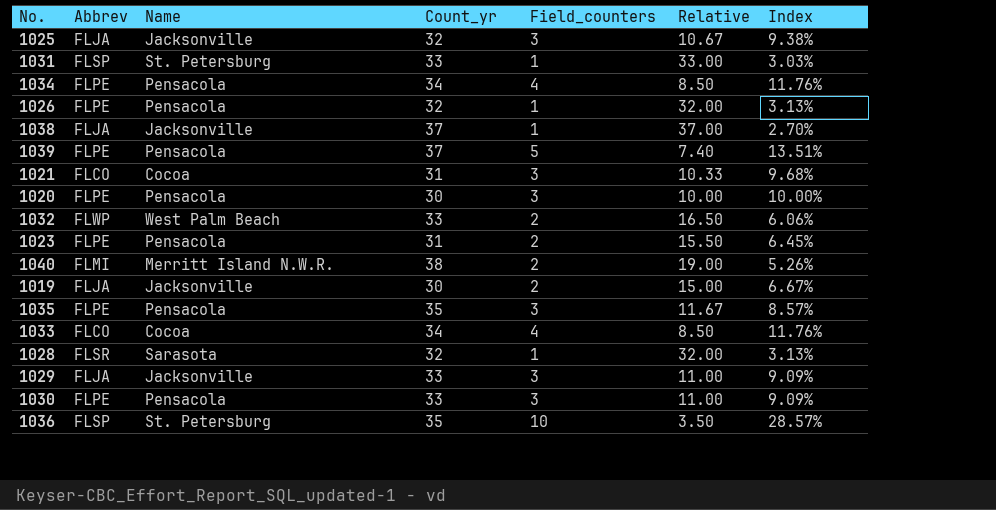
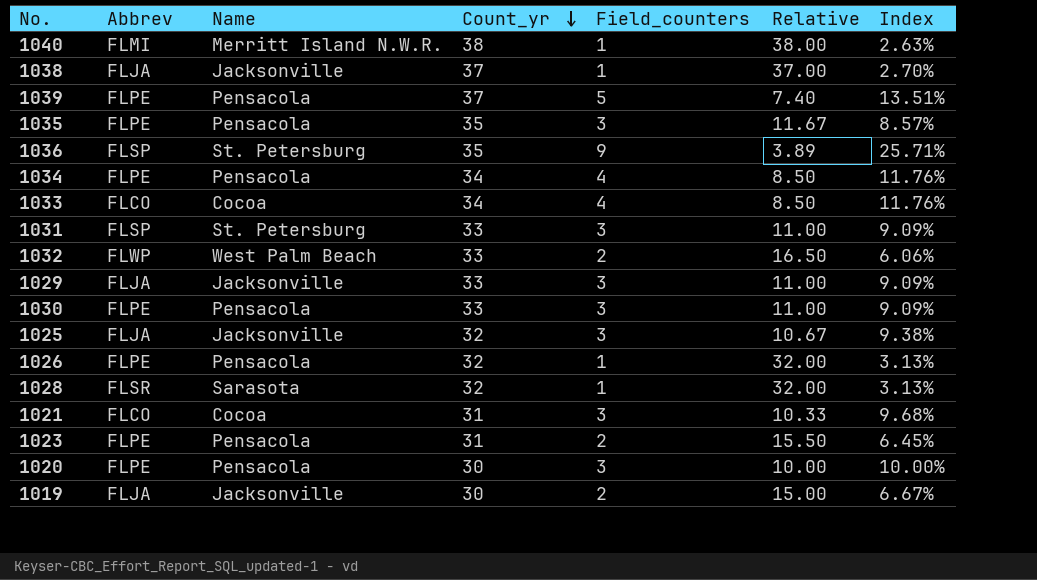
row order: none -> Count_yr descending
1040 | Field_counters: 2 -> 1
1040 | Relative: 19.00 -> 38.00
1040 | Index: 5.26% -> 2.63%
1036 | Field_counters: 10 -> 9
1036 | Relative: 3.50 -> 3.89
1036 | Index: 28.57% -> 25.71%
1031 | Field_counters: 1 -> 3
1031 | Relative: 33.00 -> 11.00
1031 | Index: 3.03% -> 9.09%

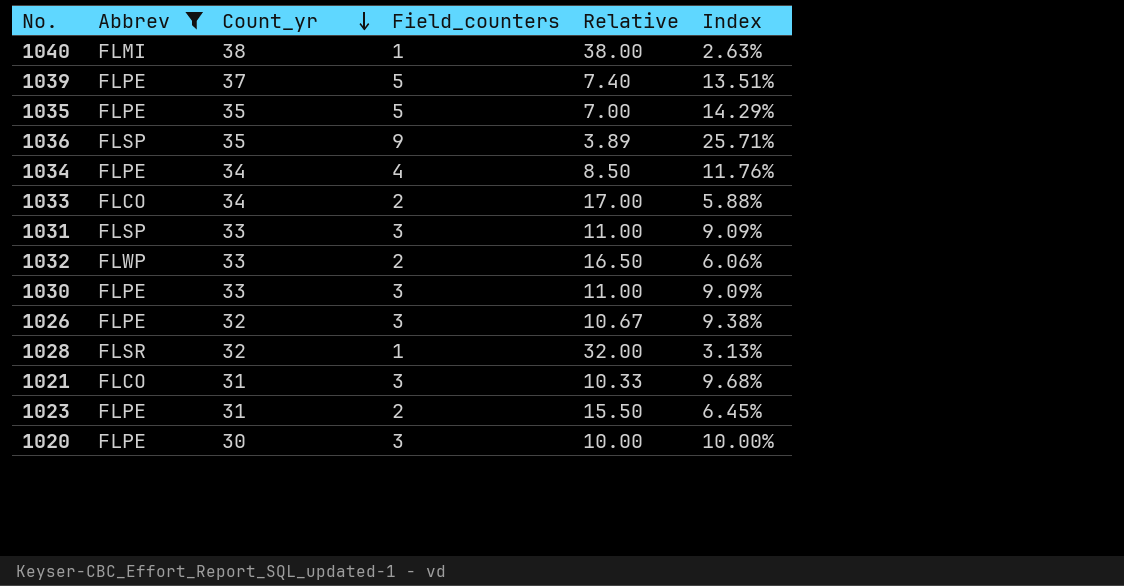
filter: none -> Abbrev != FLJA
column Name | position: 3 -> none
1035 | Field_counters: 3 -> 5
1035 | Relative: 11.67 -> 7.00
1035 | Index: 8.57% -> 14.29%
1033 | Field_counters: 4 -> 2
1033 | Relative: 8.50 -> 17.00
1033 | Index: 11.76% -> 5.88%
1026 | Field_counters: 1 -> 3
1026 | Relative: 32.00 -> 10.67
1026 | Index: 3.13% -> 9.38%

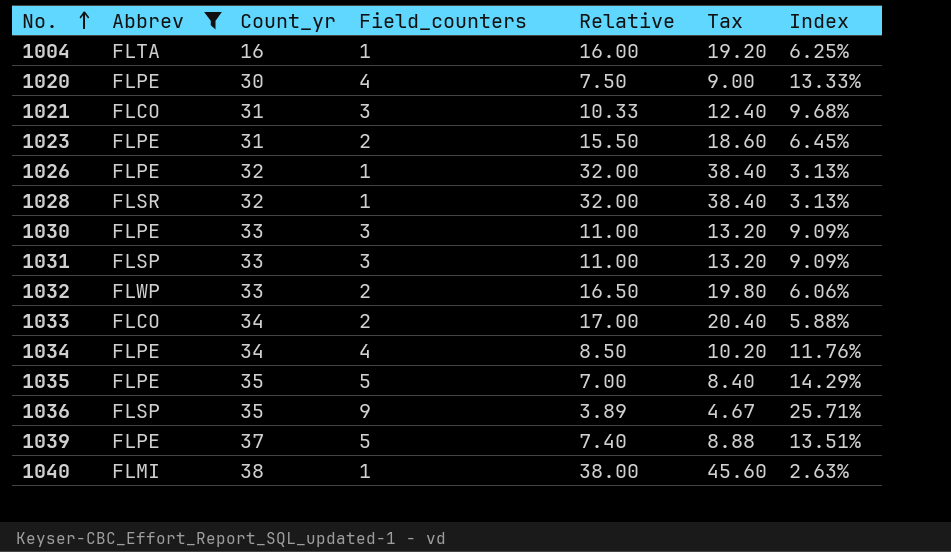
row order: Count_yr descending -> No. ascending
column Tax | formula: none -> [Relative] * 1.2
row 1004: none -> FLTA | 16 | 1 | 16.00 | 19.20 | 6.25%
1020 | Field_counters: 3 -> 4
1020 | Relative: 10.00 -> 7.50
1020 | Index: 10.00% -> 13.33%
1026 | Field_counters: 3 -> 1
1026 | Relative: 10.67 -> 32.00
1026 | Index: 9.38% -> 3.13%

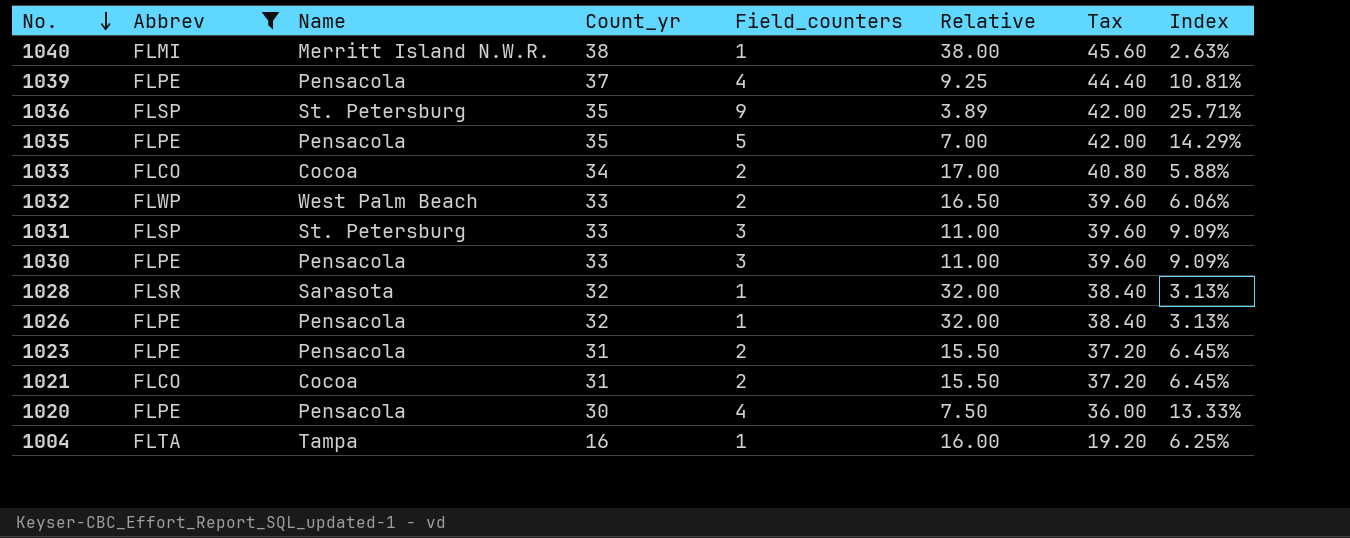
row order: No. ascending -> No. descending
column Name | position: none -> 3
column Tax | formula: [Relative] * 1.2 -> [Count_yr] * 1.2
row 1034: FLPE | 34 | 4 | 8.50 | 10.20 | 11.76% -> none
1039 | Field_counters: 5 -> 4
1039 | Relative: 7.40 -> 9.25
1039 | Index: 13.51% -> 10.81%
1021 | Field_counters: 3 -> 2
1021 | Relative: 10.33 -> 15.50
1021 | Index: 9.68% -> 6.45%

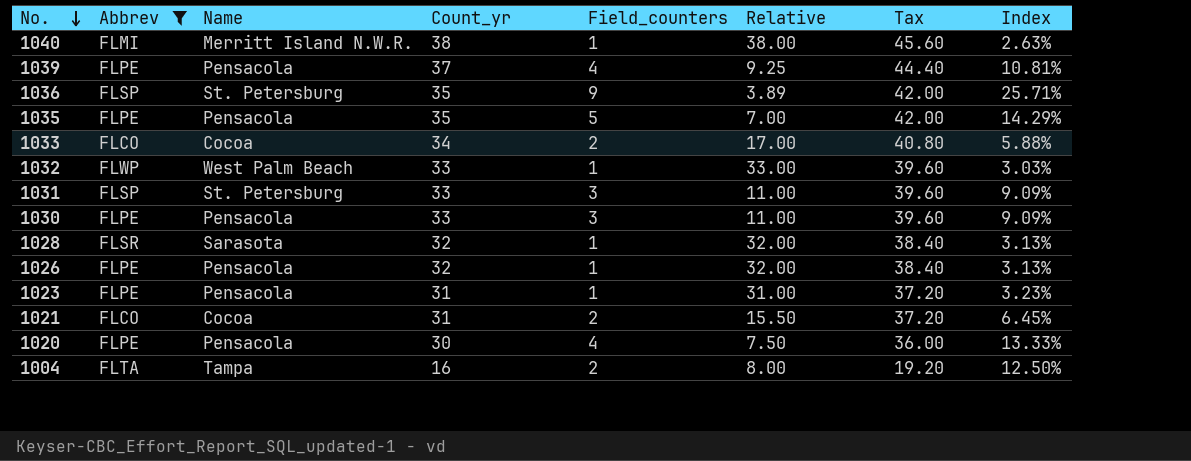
1032 | Field_counters: 2 -> 1
1032 | Relative: 16.50 -> 33.00
1032 | Index: 6.06% -> 3.03%
1023 | Field_counters: 2 -> 1
1023 | Relative: 15.50 -> 31.00
1023 | Index: 6.45% -> 3.23%
1004 | Field_counters: 1 -> 2
1004 | Relative: 16.00 -> 8.00
1004 | Index: 6.25% -> 12.50%

